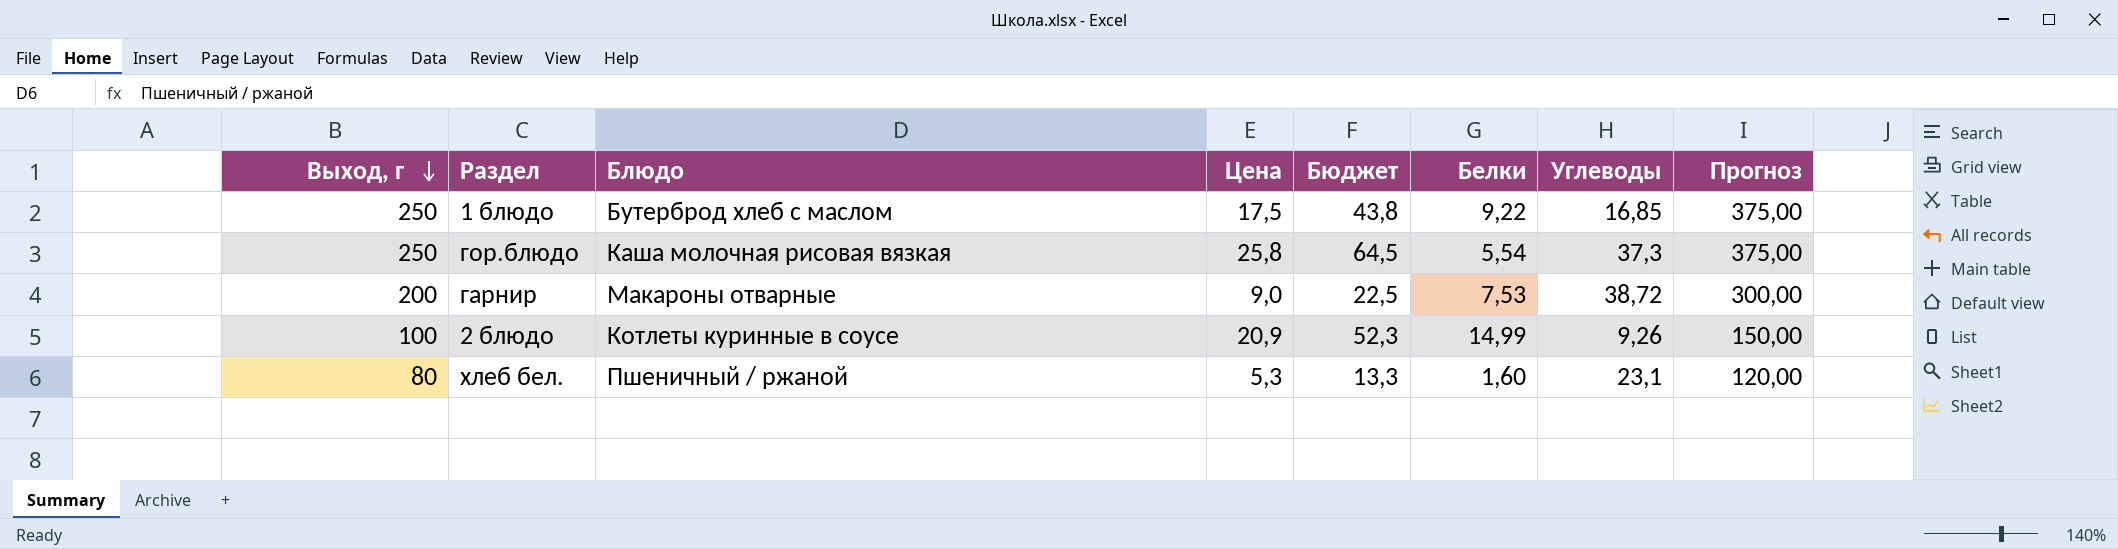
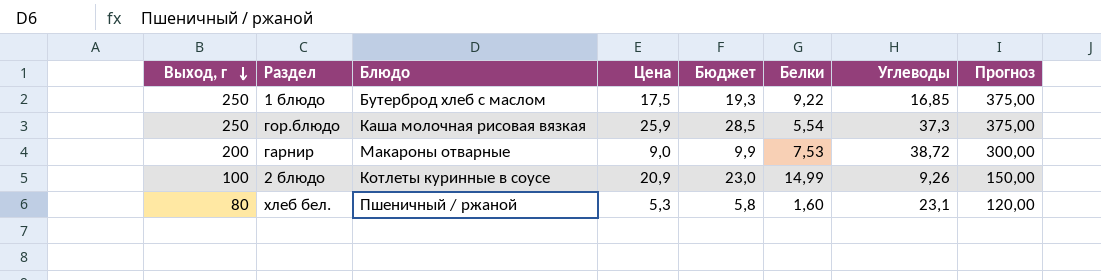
column Бюджет | formula: [Цена] * 2,5 -> [Цена] * 1,1
гор.блюдо | Цена: 25,8 -> 25,9

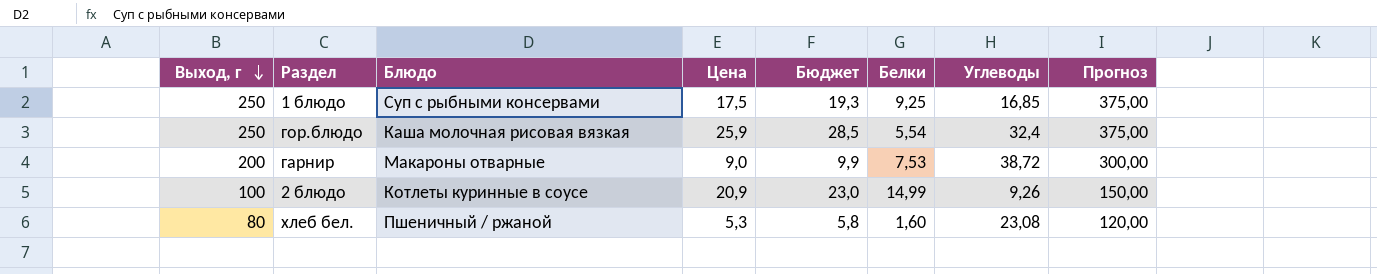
1 блюдо | Блюдо: Бутерброд хлеб с маслом -> Суп с рыбными консервами
1 блюдо | Белки: 9,22 -> 9,25
гор.блюдо | Углеводы: 37,3 -> 32,4
хлеб бел. | Углеводы: 23,1 -> 23,08

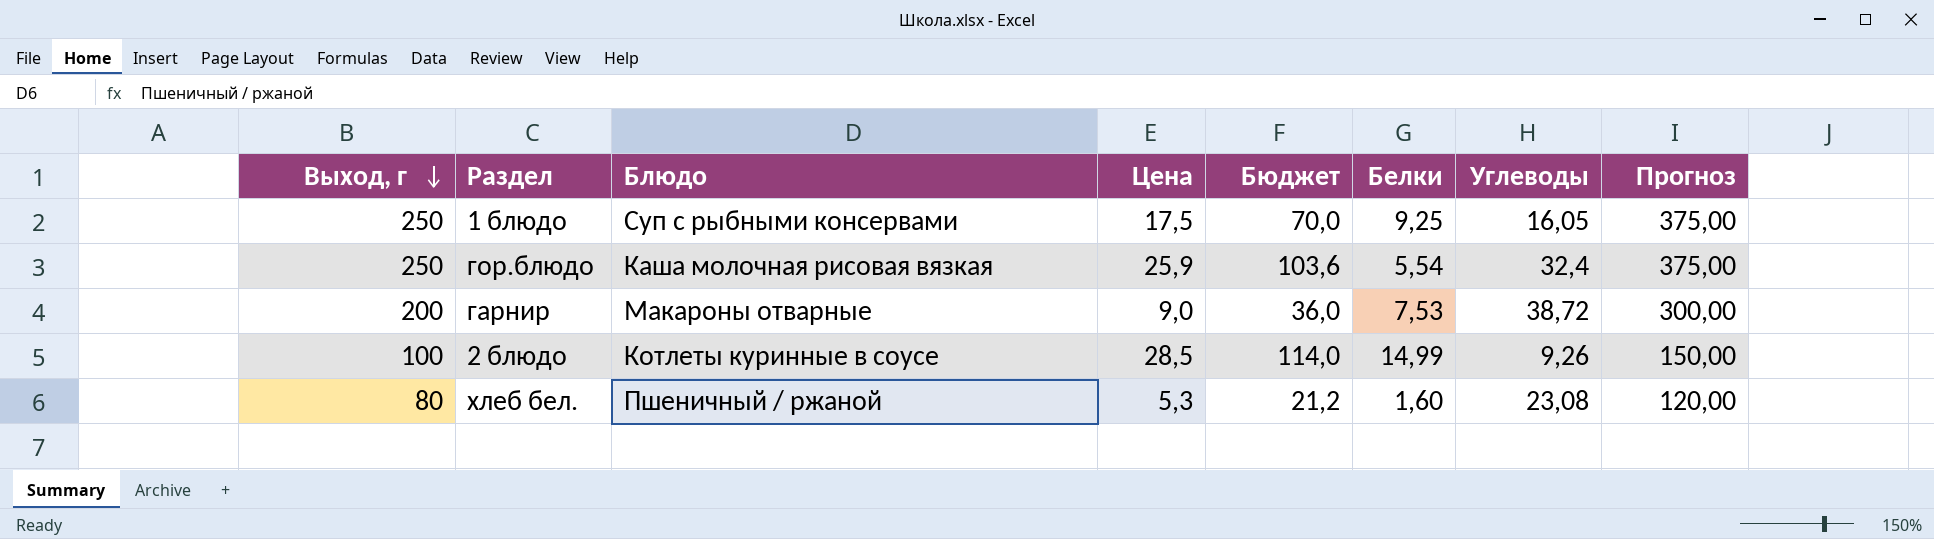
column Бюджет | formula: [Цена] * 1,1 -> [Цена] * 4
1 блюдо | Углеводы: 16,85 -> 16,05
2 блюдо | Цена: 20,9 -> 28,5

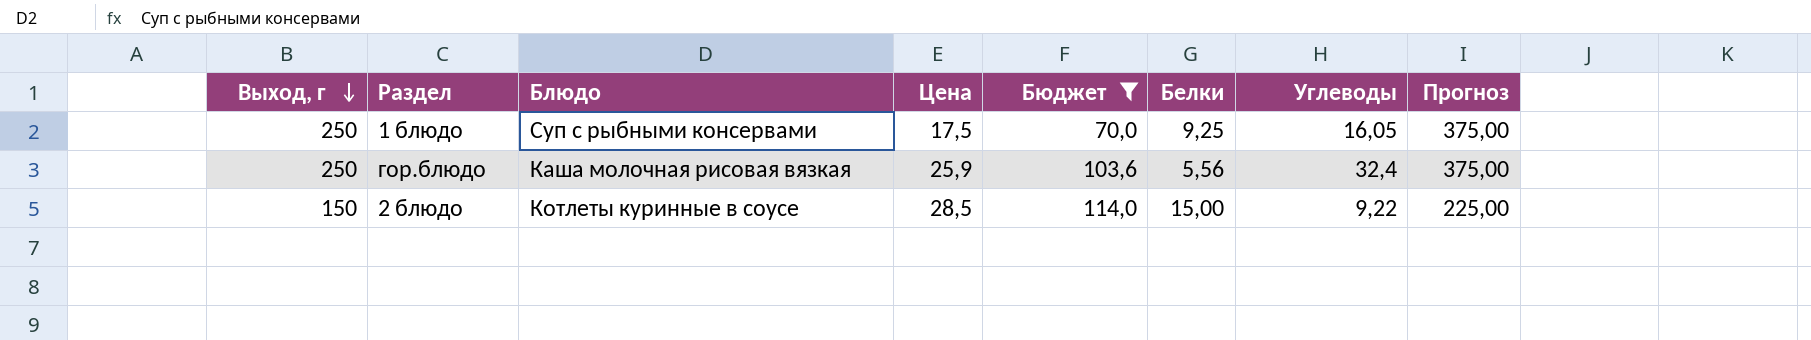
filter: none -> Бюджет >= 70,0
гор.блюдо | Белки: 5,54 -> 5,56
2 блюдо | Выход, г: 100 -> 150
2 блюдо | Белки: 14,99 -> 15,00
2 блюдо | Углеводы: 9,26 -> 9,22
2 блюдо | Прогноз: 150,00 -> 225,00

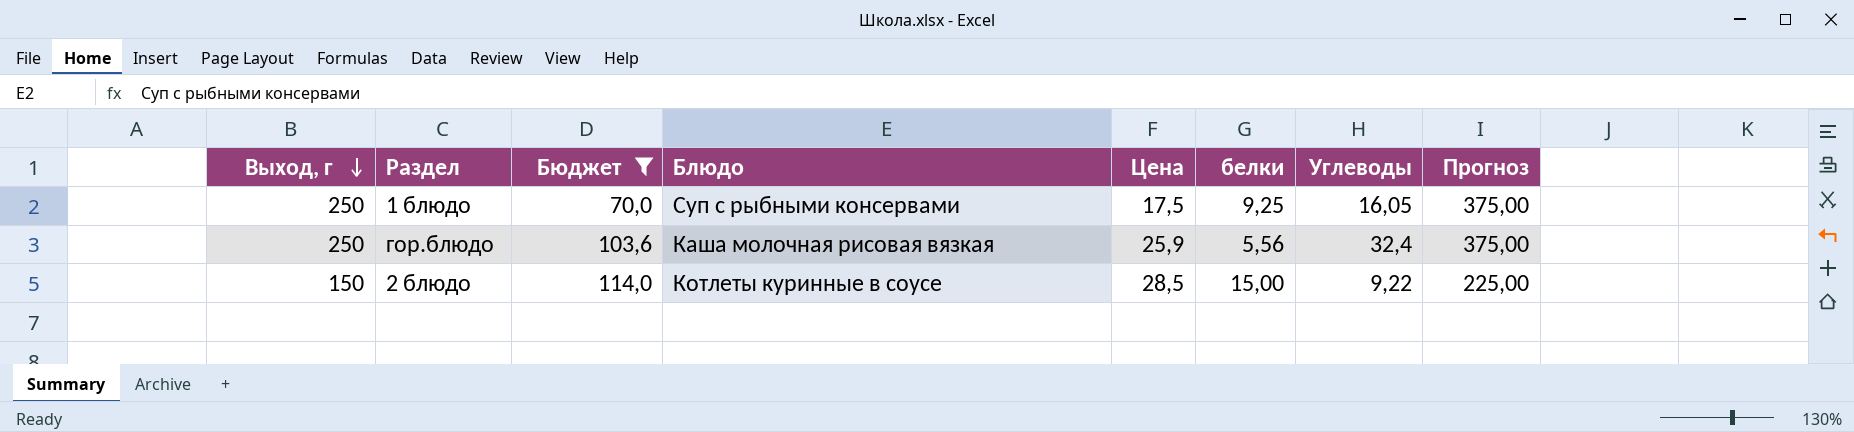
column Бюджет | position: 5 -> 3
column name: Белки -> белки

